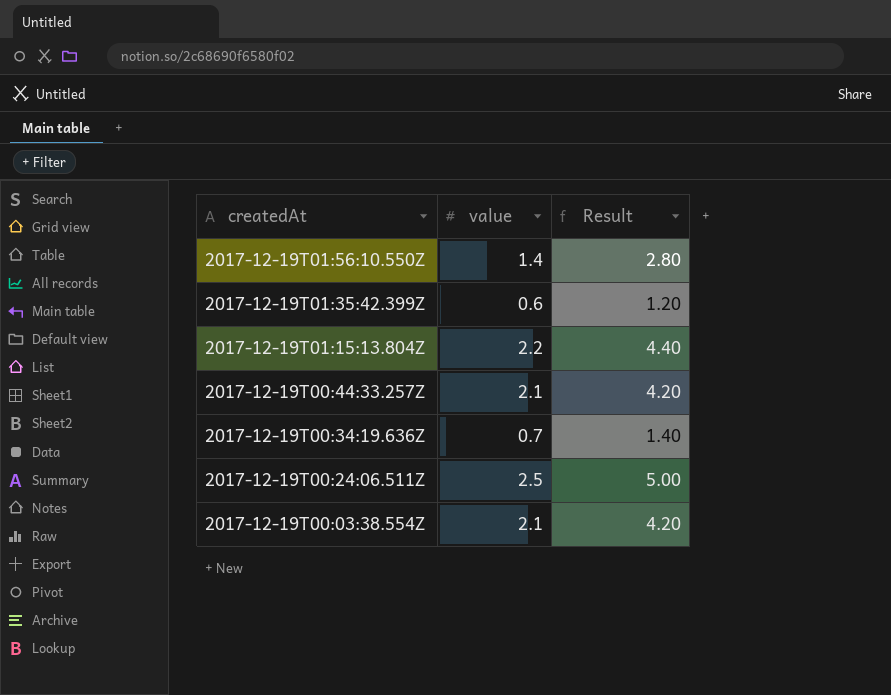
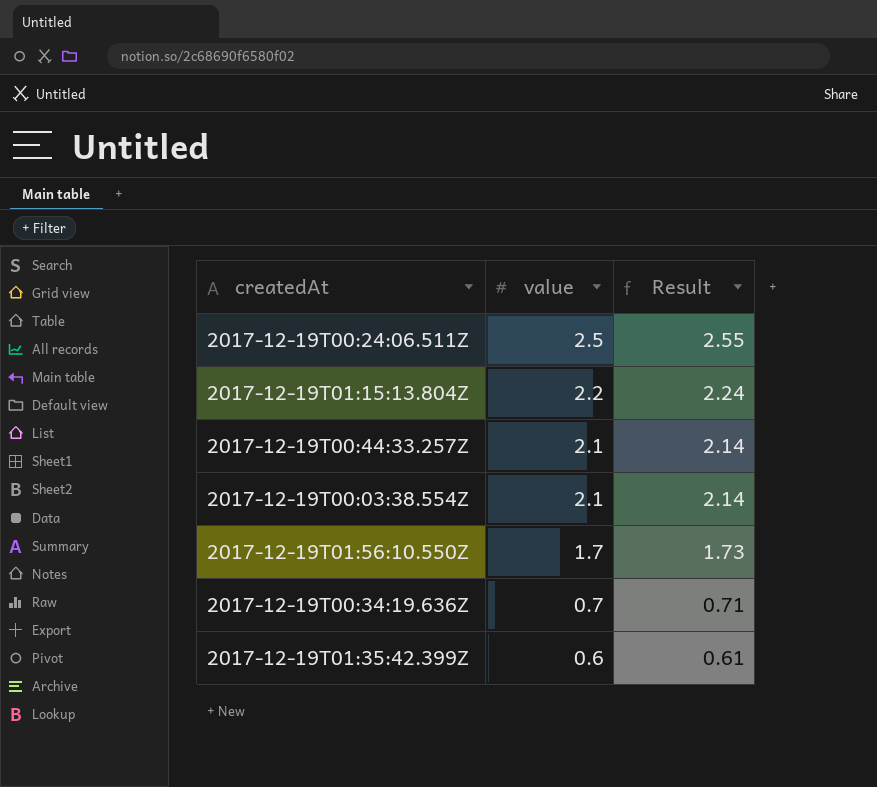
row order: createdAt descending -> value descending
column Result | formula: [value] * 2 -> [value] * 1.02
2017-12-19T01:56:10.550Z | value: 1.4 -> 1.7

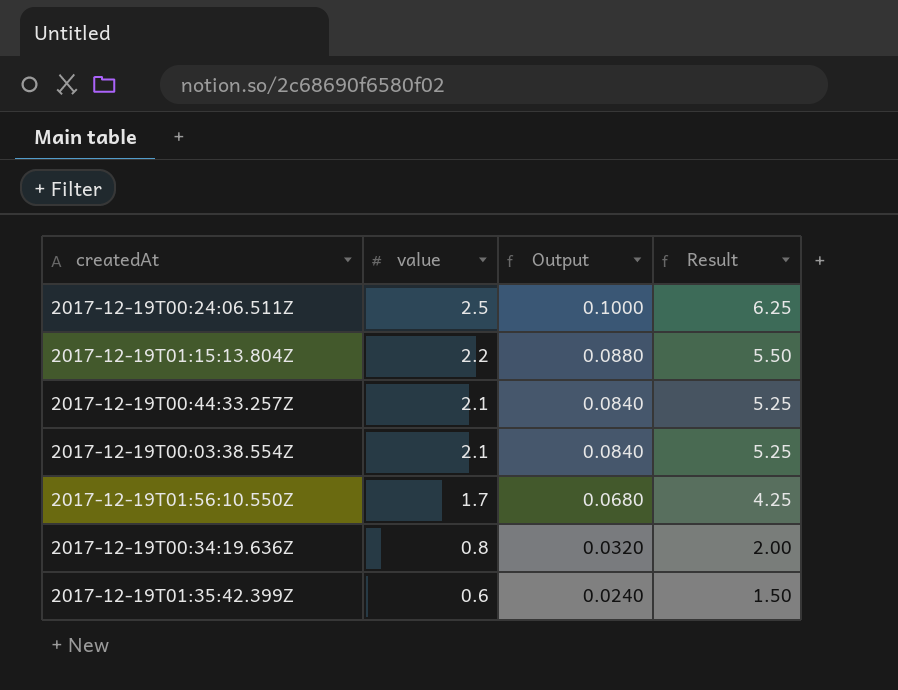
column Output | formula: none -> [value] * 0.04
column Result | formula: [value] * 1.02 -> [value] * 2.5
2017-12-19T00:34:19.636Z | value: 0.7 -> 0.8

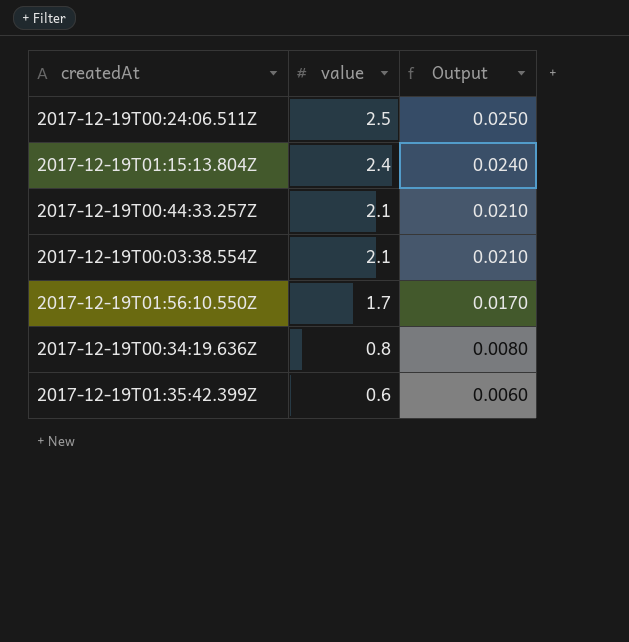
column Result | formula: [value] * 2.5 -> none
column Output | formula: [value] * 0.04 -> [value] * 0.01
2017-12-19T01:15:13.804Z | value: 2.2 -> 2.4

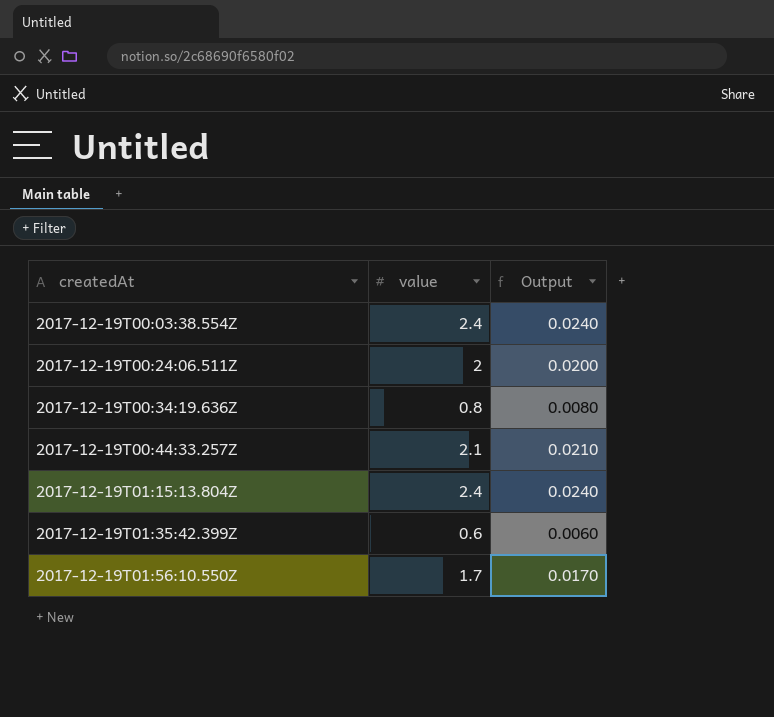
row order: value descending -> createdAt ascending
2017-12-19T00:03:38.554Z | value: 2.1 -> 2.4
2017-12-19T00:03:38.554Z | Output: 0.0210 -> 0.0240
2017-12-19T00:24:06.511Z | value: 2.5 -> 2
2017-12-19T00:24:06.511Z | Output: 0.0250 -> 0.0200

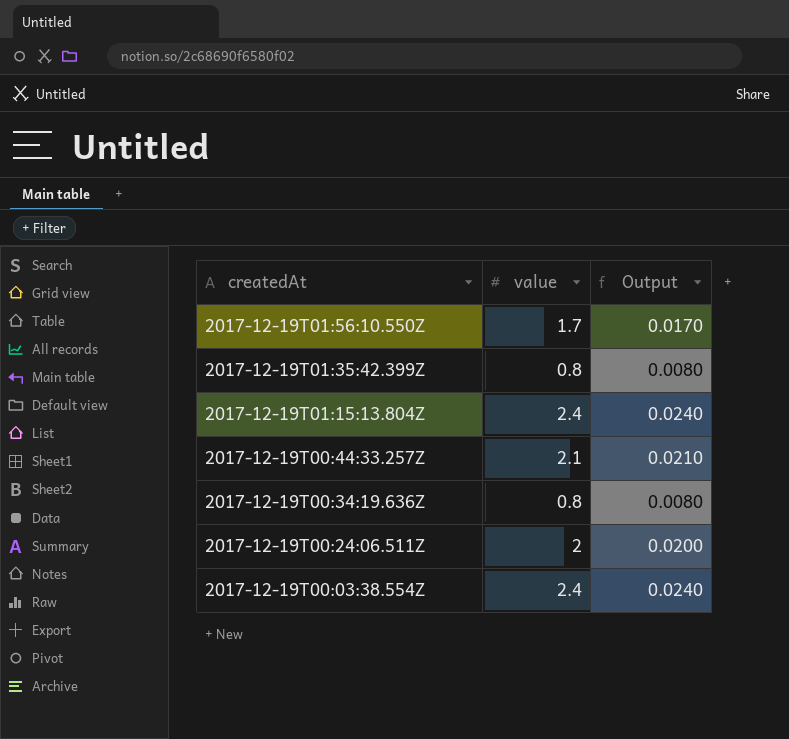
row order: createdAt ascending -> createdAt descending
2017-12-19T01:35:42.399Z | value: 0.6 -> 0.8
2017-12-19T01:35:42.399Z | Output: 0.0060 -> 0.0080

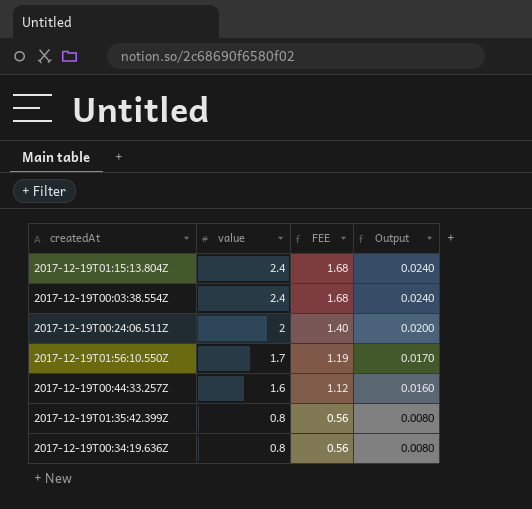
row order: createdAt descending -> value descending
column FEE | formula: none -> [value] * 0.7
2017-12-19T00:44:33.257Z | value: 2.1 -> 1.6
2017-12-19T00:44:33.257Z | Output: 0.0210 -> 0.0160

